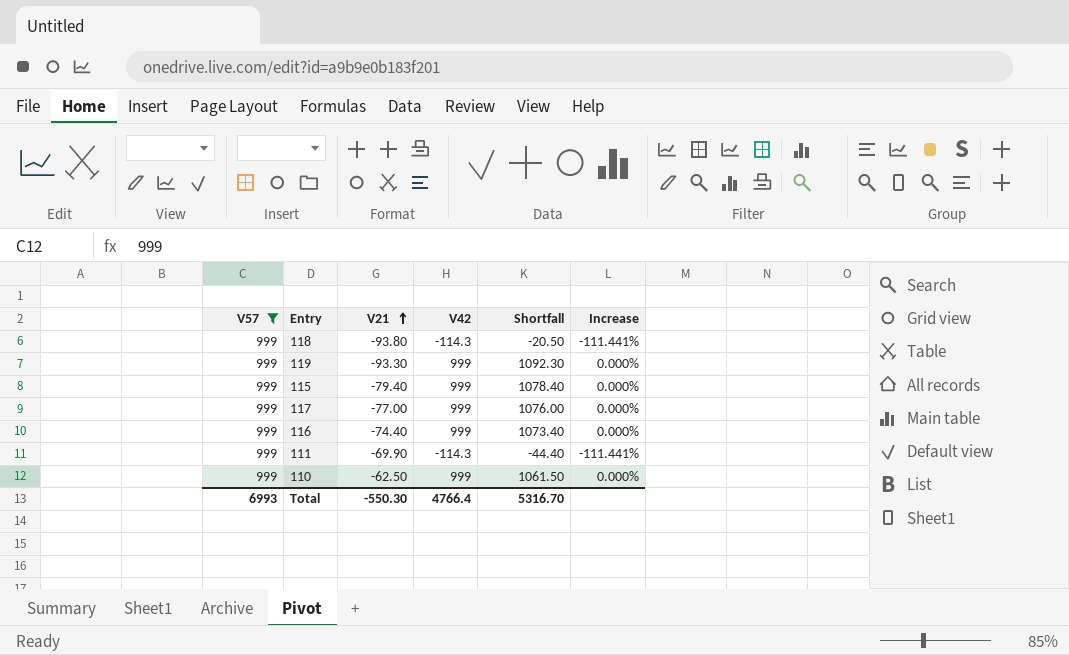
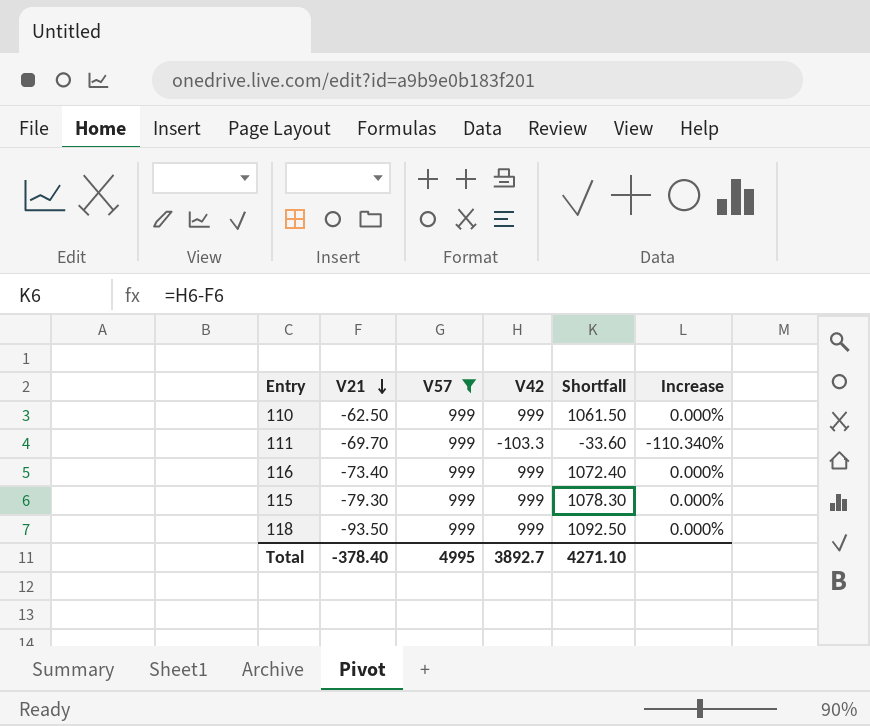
row order: V21 ascending -> V21 descending
column V57 | position: 1 -> 3
row 119: 999 | -93.30 | 999 | 1092.30 | 0.000% -> none
row 117: 999 | -77.00 | 999 | 1076.00 | 0.000% -> none
111 | V21: -69.90 -> -69.70
111 | V42: -114.3 -> -103.3
111 | Shortfall: -44.40 -> -33.60
111 | Increase: -111.441% -> -110.340%
116 | V21: -74.40 -> -73.40
116 | Shortfall: 1073.40 -> 1072.40
115 | V21: -79.40 -> -79.30
115 | Shortfall: 1078.40 -> 1078.30
118 | V21: -93.80 -> -93.50
118 | V42: -114.3 -> 999
118 | Shortfall: -20.50 -> 1092.50
118 | Increase: -111.441% -> 0.000%
Total | V21: -550.30 -> -378.40
Total | V57: 6993 -> 4995
Total | V42: 4766.4 -> 3892.7
Total | Shortfall: 5316.70 -> 4271.10

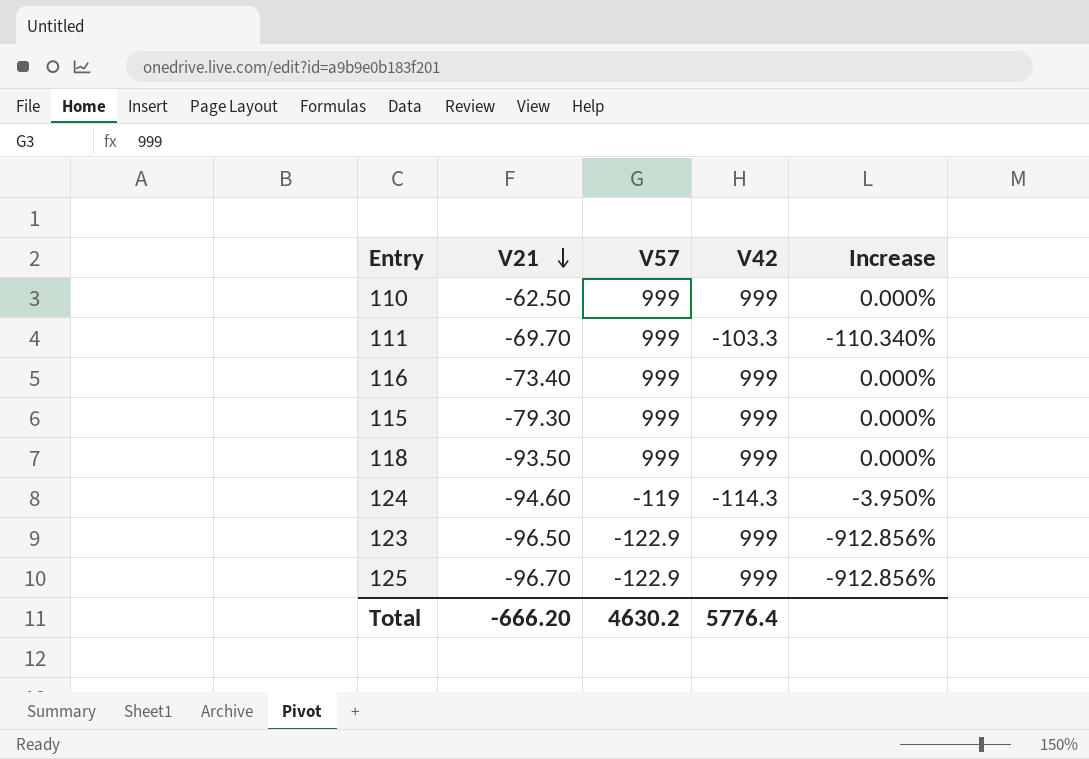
filter: V57 = 999 -> none
column Shortfall | formula: [V42] - [V21] -> none
Total | V21: -378.40 -> -666.20
Total | V57: 4995 -> 4630.2
Total | V42: 3892.7 -> 5776.4

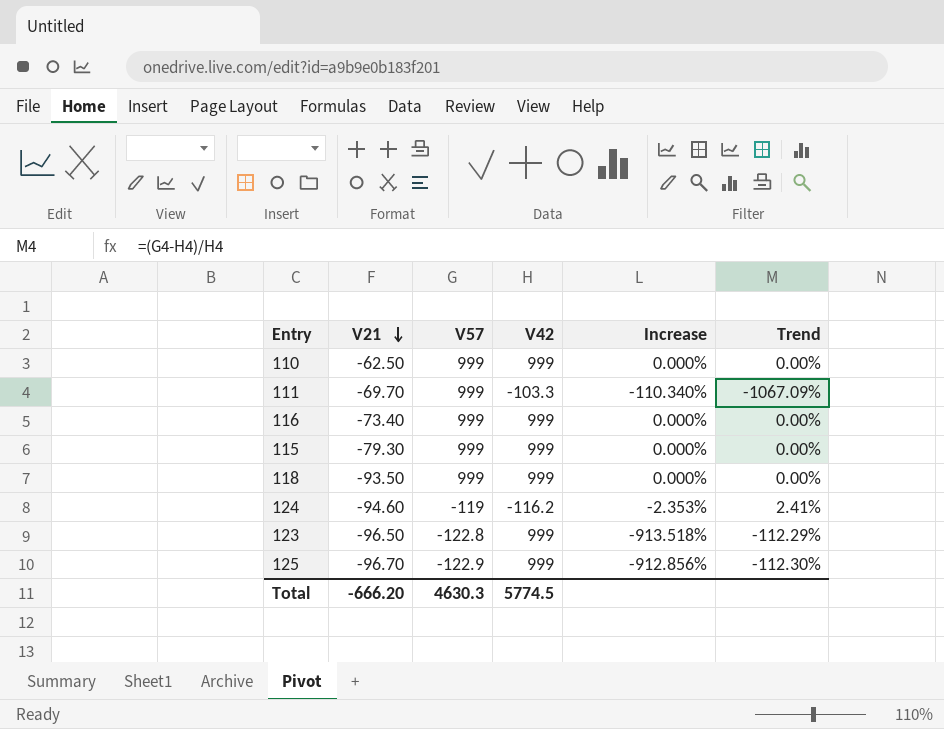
column Trend | formula: none -> ([V57] - [V42]) / [V42]
124 | V42: -114.3 -> -116.2
124 | Increase: -3.950% -> -2.353%
123 | V57: -122.9 -> -122.8
123 | Increase: -912.856% -> -913.518%
Total | V57: 4630.2 -> 4630.3
Total | V42: 5776.4 -> 5774.5

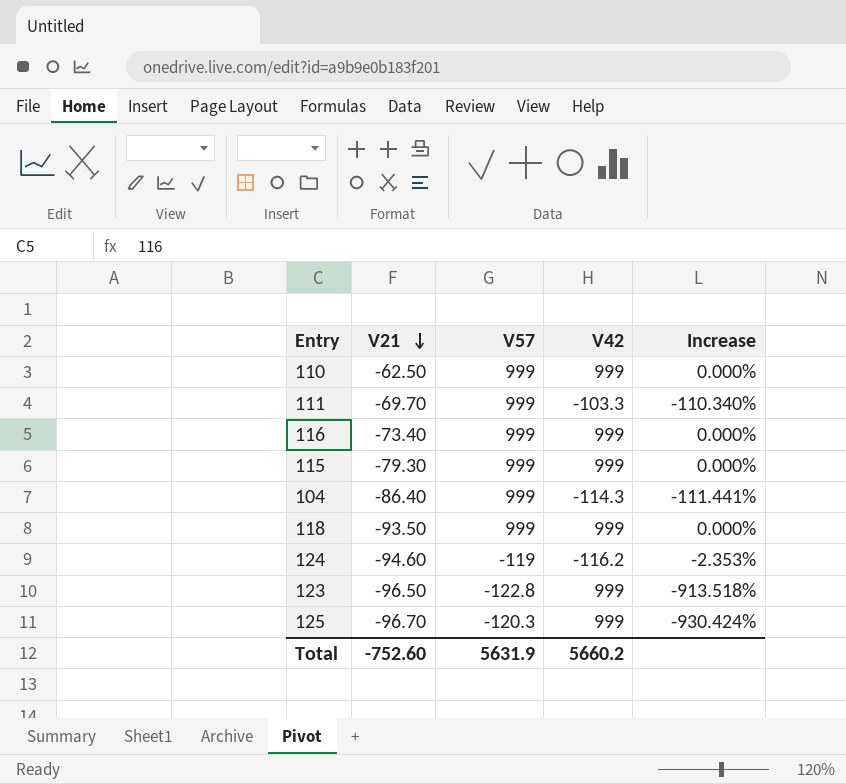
column Trend | formula: ([V57] - [V42]) / [V42] -> none
row 104: none -> -86.40 | 999 | -114.3 | -111.441%
125 | V57: -122.9 -> -120.3
125 | Increase: -912.856% -> -930.424%
Total | V21: -666.20 -> -752.60
Total | V57: 4630.3 -> 5631.9
Total | V42: 5774.5 -> 5660.2

